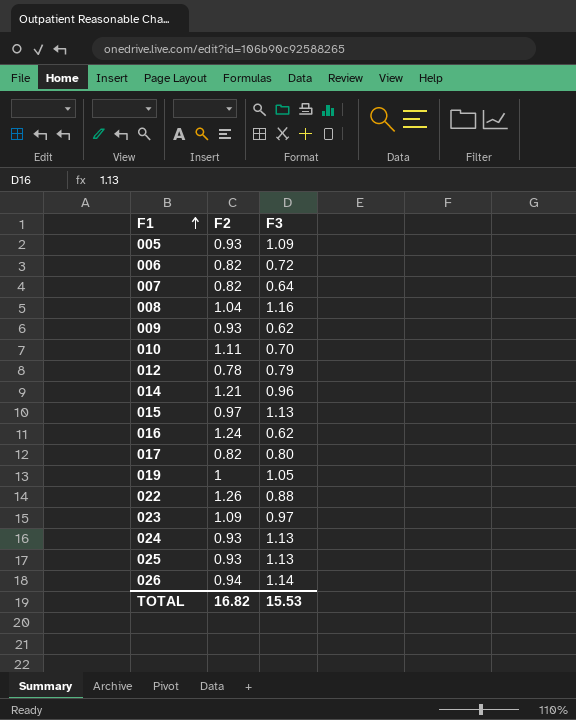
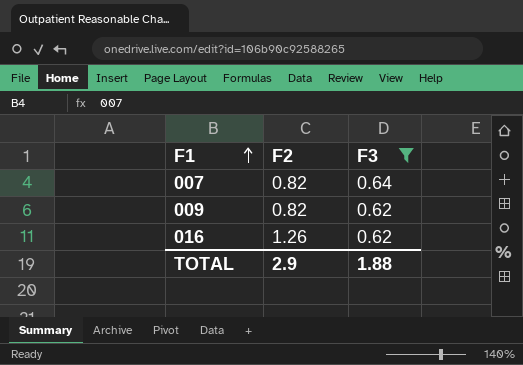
filter: none -> F3 <= 0.64
009 | F2: 0.93 -> 0.82
016 | F2: 1.24 -> 1.26
TOTAL | F2: 16.82 -> 2.9
TOTAL | F3: 15.53 -> 1.88

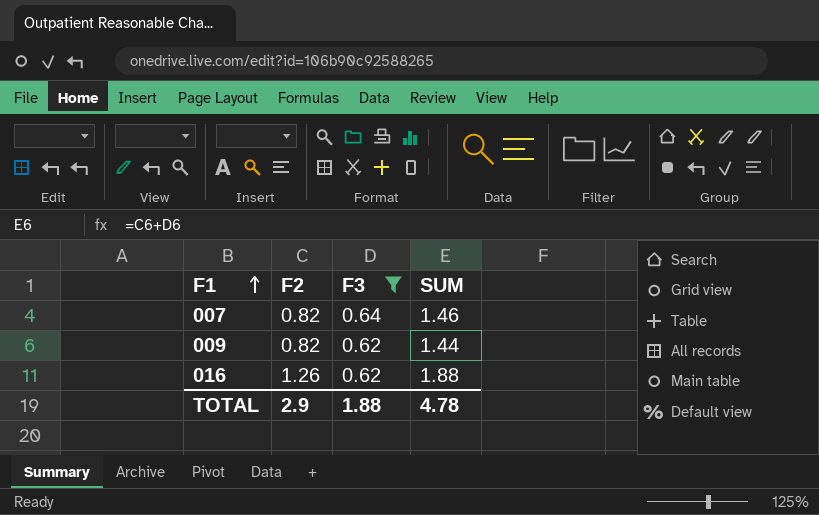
column SUM | formula: none -> [F2] + [F3]

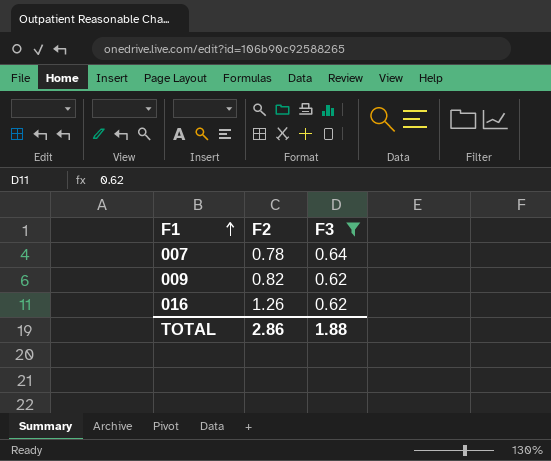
column SUM | formula: [F2] + [F3] -> none
007 | F2: 0.82 -> 0.78
TOTAL | F2: 2.9 -> 2.86

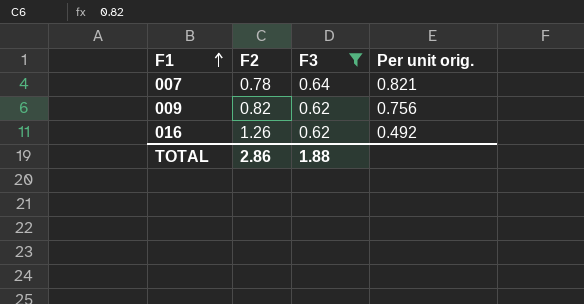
column Per unit orig. | formula: none -> [F3] / [F2]

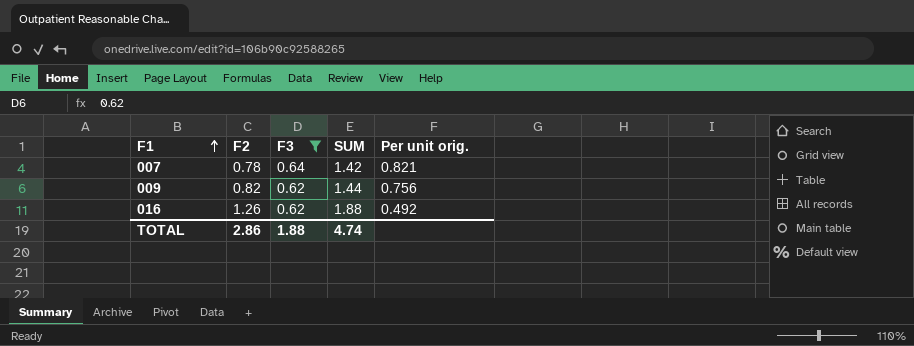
column SUM | formula: none -> [F2] + [F3]

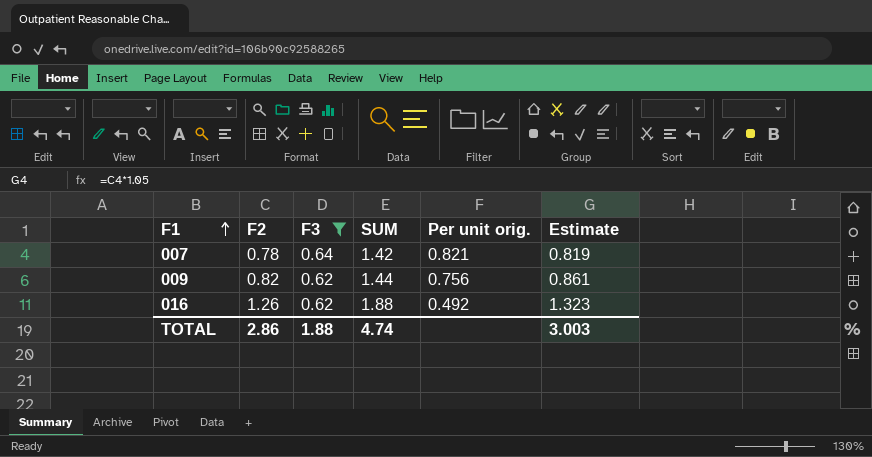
column Estimate | formula: none -> [F2] * 1.05

